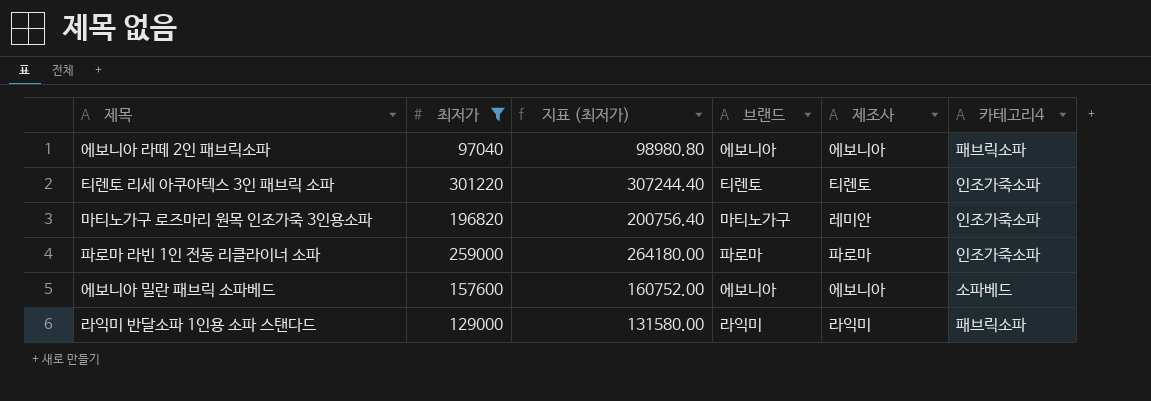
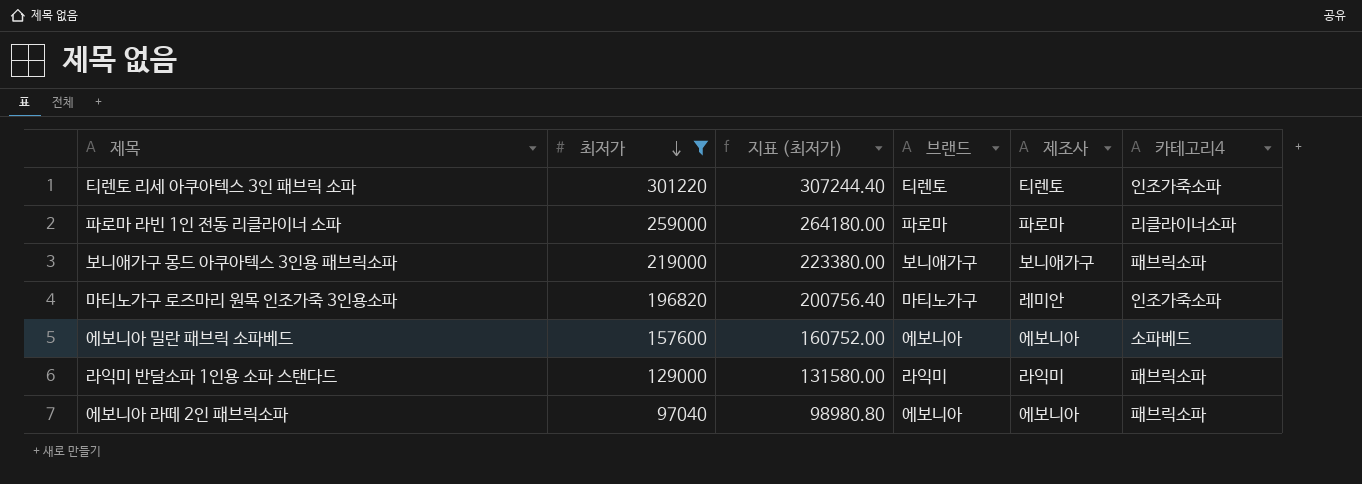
row order: none -> 최저가 descending
파로마 라빈 1인 전동 리클라이너 소파 | 카테고리4: 인조가죽소파 -> 리클라이너소파
row 보니애가구 몽드 아쿠아텍스 3인용 패브릭소파: none -> 219000 | 223380.00 | 보니애가구 | 보니애가구 | 패브릭소파

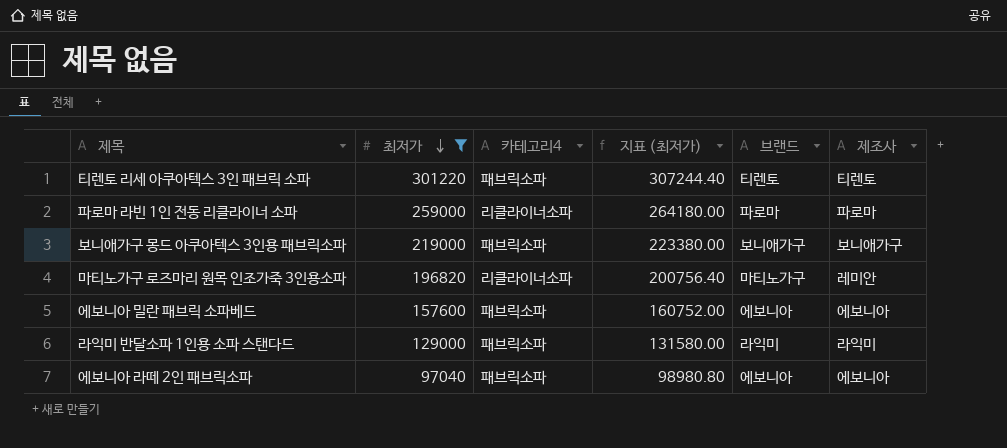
column 카테고리4 | position: 6 -> 3
티렌토 리세 아쿠아텍스 3인 패브릭 소파 | 카테고리4: 인조가죽소파 -> 패브릭소파
마티노가구 로즈마리 원목 인조가죽 3인용소파 | 카테고리4: 인조가죽소파 -> 리클라이너소파
에보니아 밀란 패브릭 소파베드 | 카테고리4: 소파베드 -> 패브릭소파

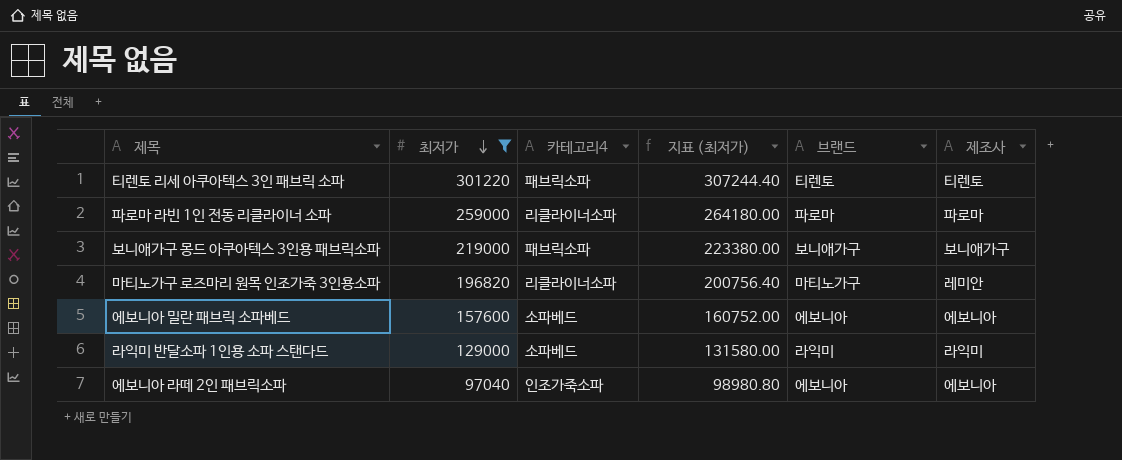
에보니아 밀란 패브릭 소파베드 | 카테고리4: 패브릭소파 -> 소파베드
라익미 반달소파 1인용 소파 스탠다드 | 카테고리4: 패브릭소파 -> 소파베드
에보니아 라떼 2인 패브릭소파 | 카테고리4: 패브릭소파 -> 인조가죽소파

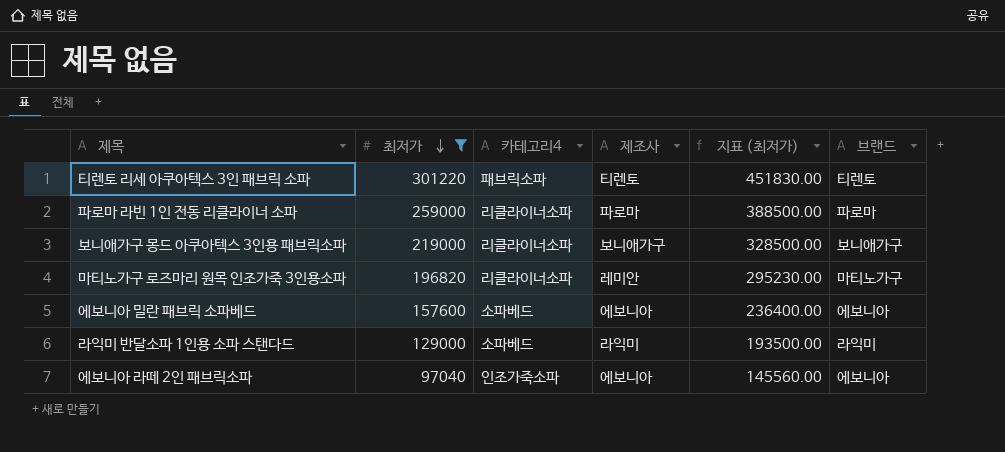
column 제조사 | position: 6 -> 4
column 지표 (최저가) | formula: [최저가] * 1.02 -> [최저가] * 1.5
보니애가구 몽드 아쿠아텍스 3인용 패브릭소파 | 카테고리4: 패브릭소파 -> 리클라이너소파

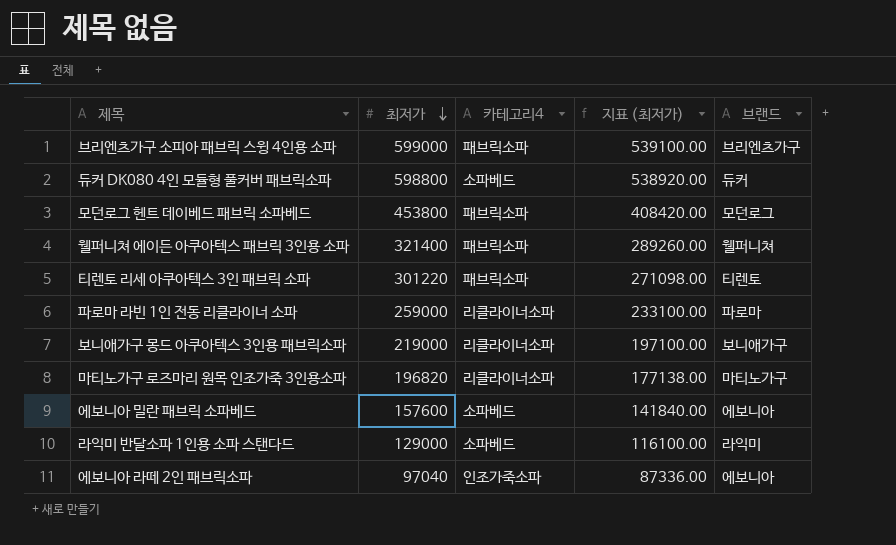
filter: 최저가 <= 301220 -> none
column 제조사 | position: 4 -> none
column 지표 (최저가) | formula: [최저가] * 1.5 -> [최저가] * 0.9

